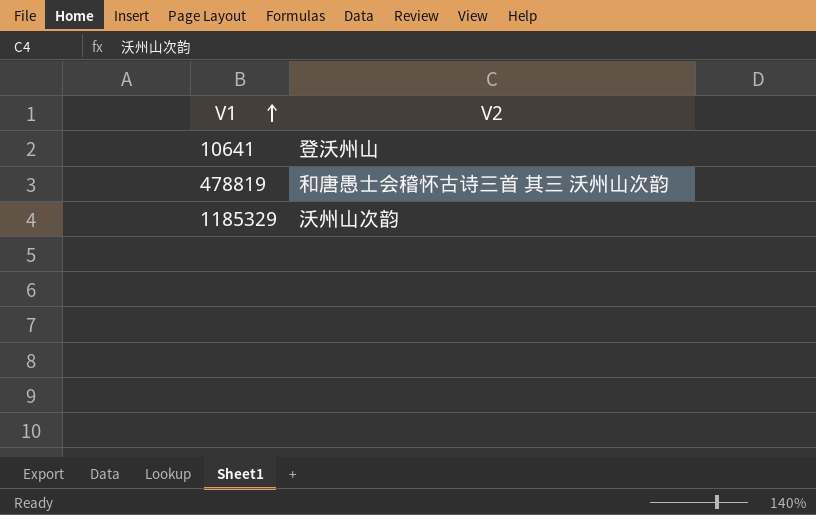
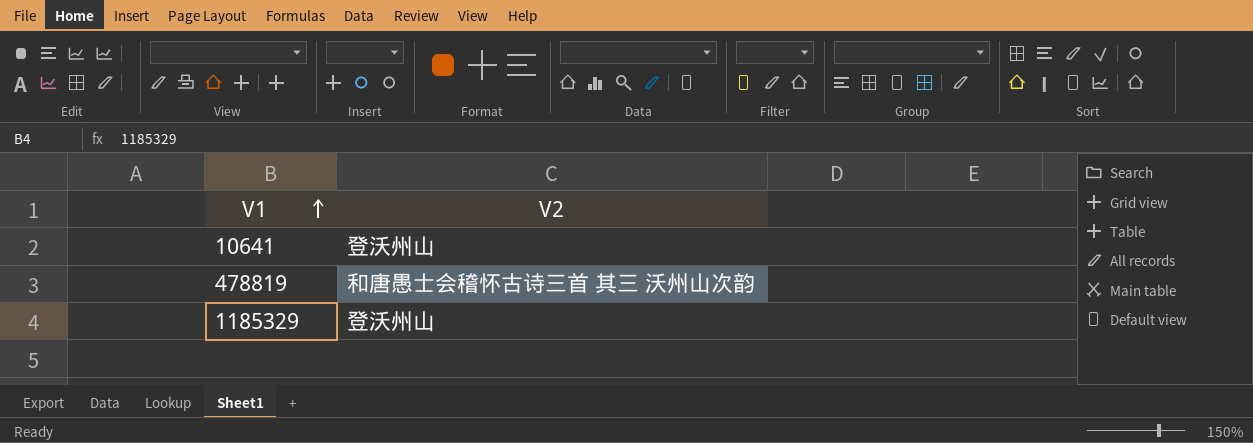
1185329 | V2: 沃州山次韵 -> 登沃州山

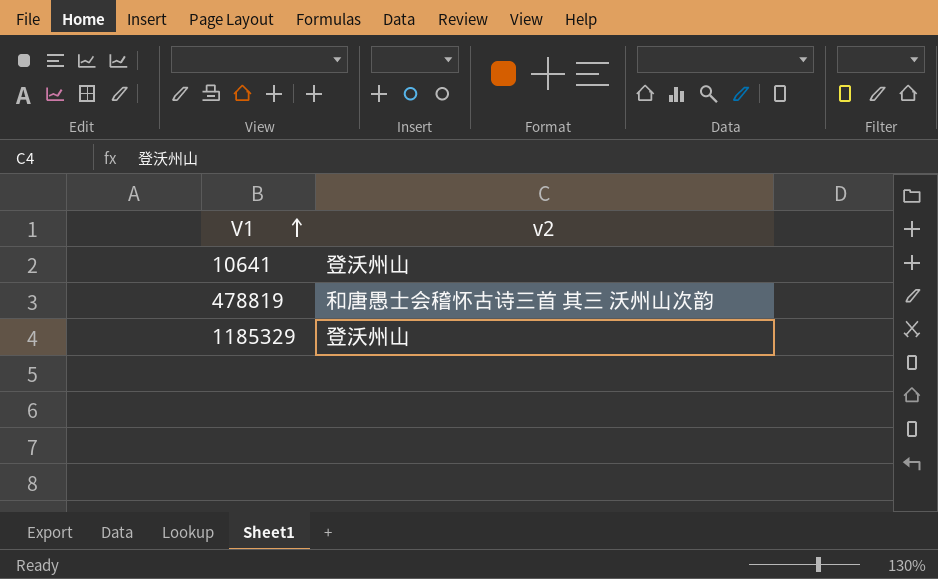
column name: V2 -> v2

